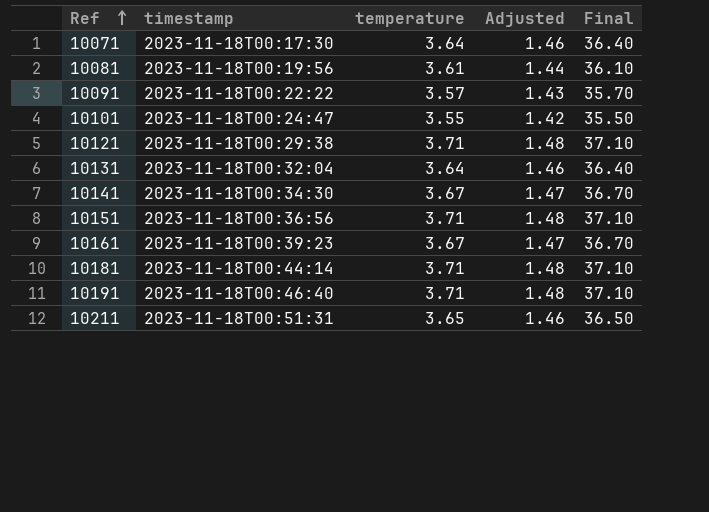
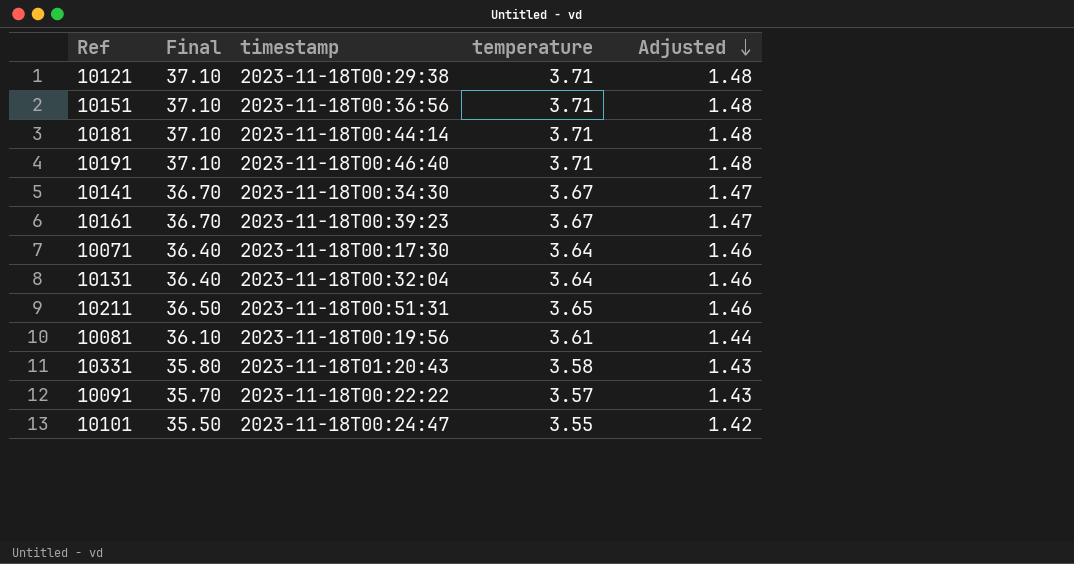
row order: Ref ascending -> Adjusted descending
column Final | position: 5 -> 2
row 10331: none -> 35.80 | 2023-11-18T01:20:43 | 3.58 | 1.43

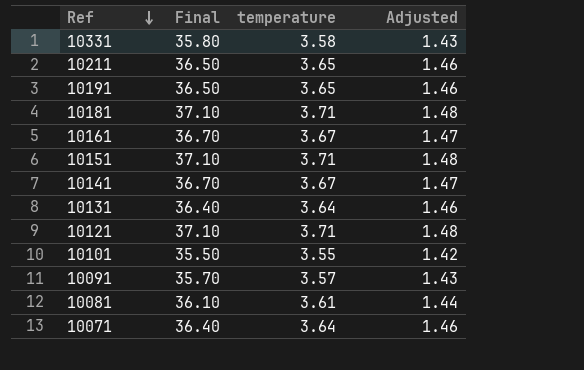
row order: Adjusted descending -> Ref descending
column timestamp | position: 3 -> none
10191 | Final: 37.10 -> 36.50
10191 | temperature: 3.71 -> 3.65
10191 | Adjusted: 1.48 -> 1.46

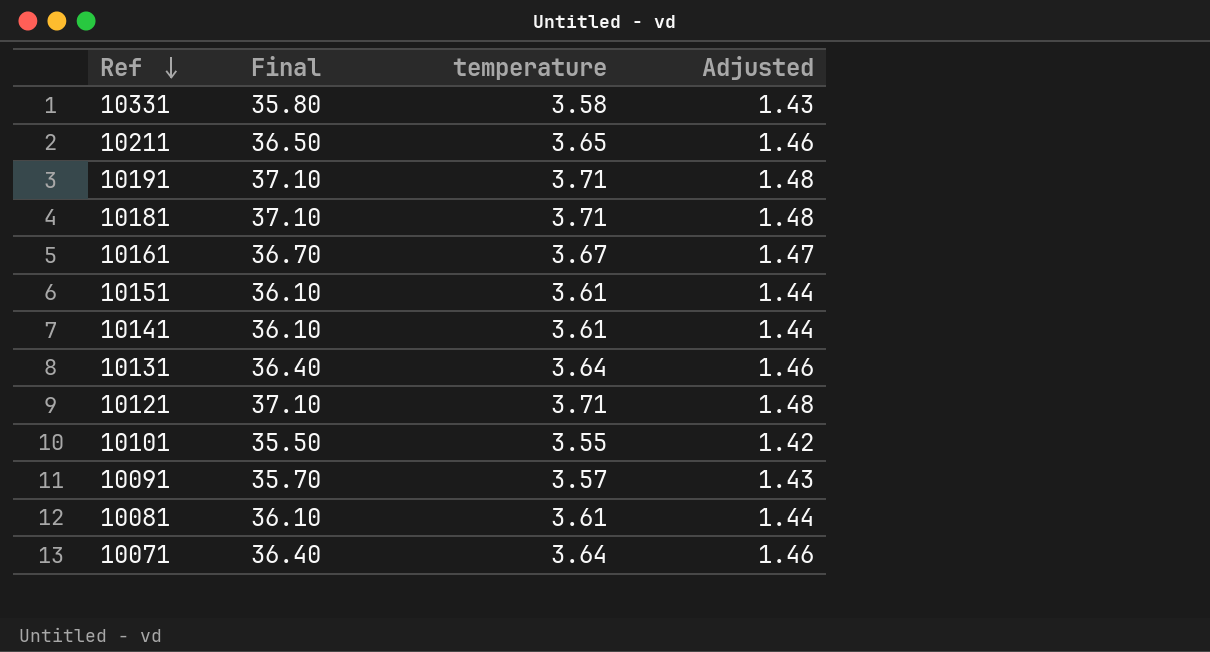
10191 | Final: 36.50 -> 37.10
10191 | temperature: 3.65 -> 3.71
10191 | Adjusted: 1.46 -> 1.48
10151 | Final: 37.10 -> 36.10
10151 | temperature: 3.71 -> 3.61
10151 | Adjusted: 1.48 -> 1.44
10141 | Final: 36.70 -> 36.10
10141 | temperature: 3.67 -> 3.61
10141 | Adjusted: 1.47 -> 1.44

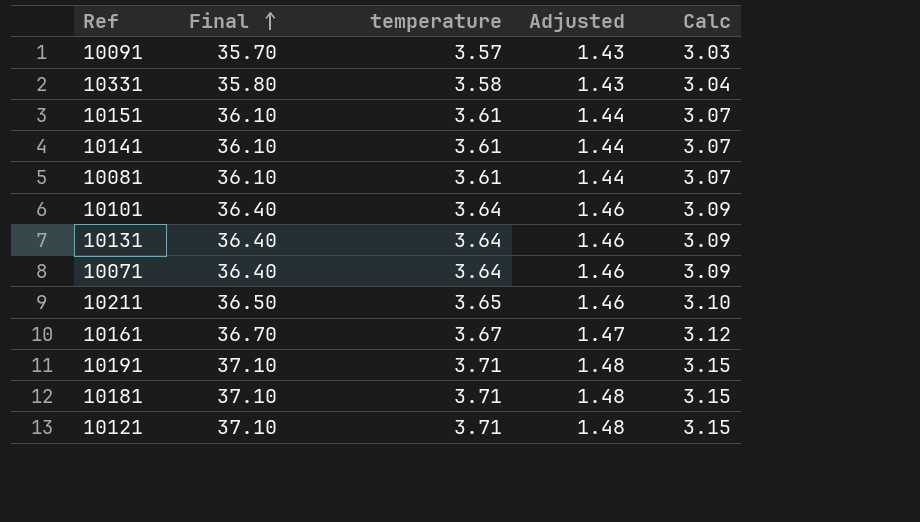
row order: Ref descending -> Final ascending
column Calc | formula: none -> [temperature] * 0.85
10101 | Final: 35.50 -> 36.40
10101 | temperature: 3.55 -> 3.64
10101 | Adjusted: 1.42 -> 1.46

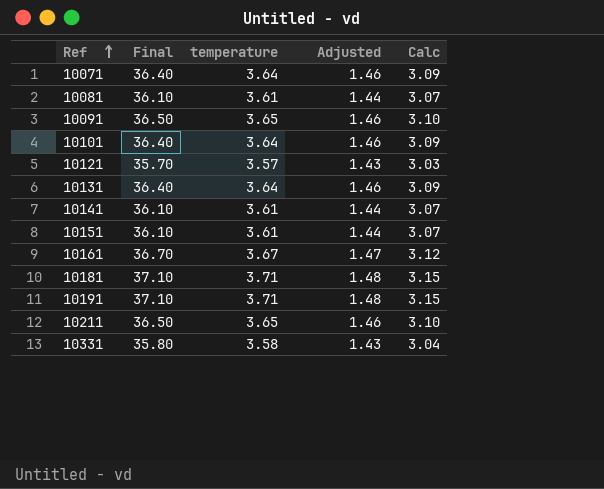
row order: Final ascending -> Ref ascending
10091 | Final: 35.70 -> 36.50
10091 | temperature: 3.57 -> 3.65
10091 | Adjusted: 1.43 -> 1.46
10091 | Calc: 3.03 -> 3.10
10121 | Final: 37.10 -> 35.70
10121 | temperature: 3.71 -> 3.57
10121 | Adjusted: 1.48 -> 1.43
10121 | Calc: 3.15 -> 3.03

